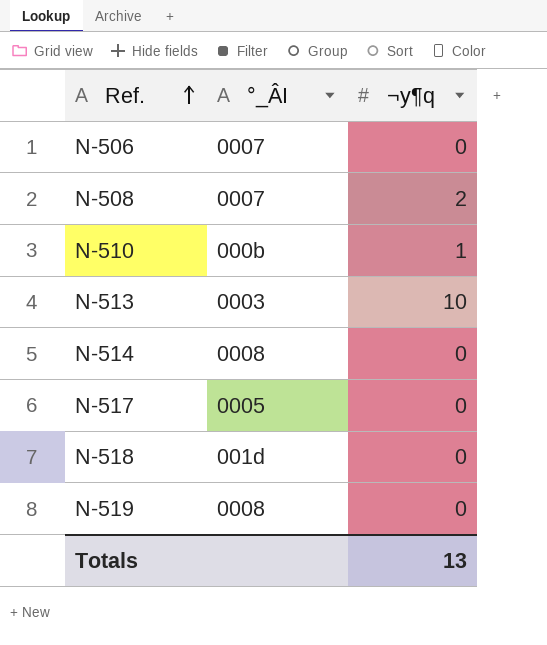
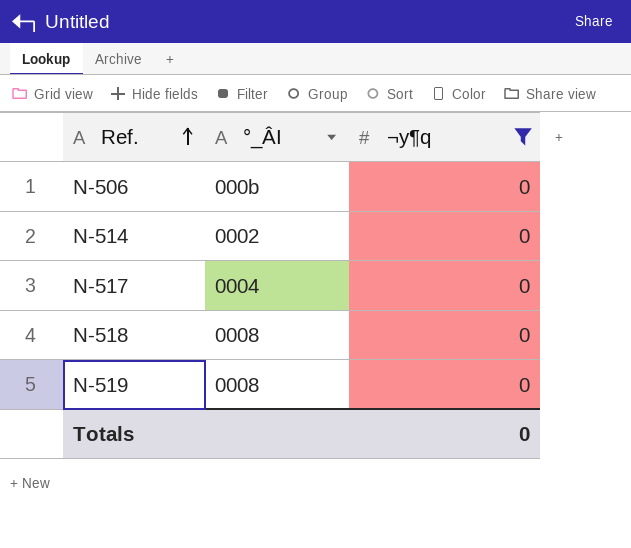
filter: none -> ¬y¶q = 0
N-506 | °_ÂI: 0007 -> 000b
N-514 | °_ÂI: 0008 -> 0002
N-517 | °_ÂI: 0005 -> 0004
N-518 | °_ÂI: 001d -> 0008
Totals | ¬y¶q: 13 -> 0

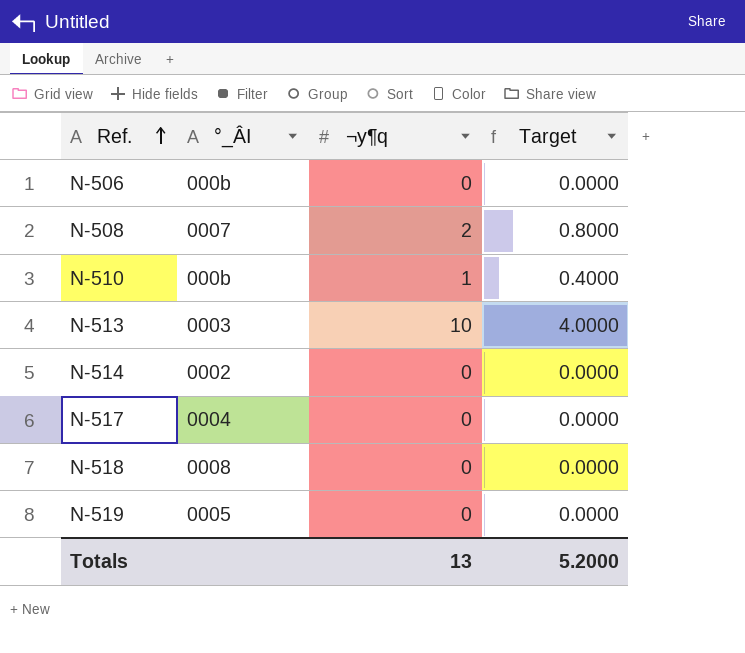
filter: ¬y¶q = 0 -> none
column Target | formula: none -> [¬y¶q] * 0.4
N-519 | °_ÂI: 0008 -> 0005
Totals | ¬y¶q: 0 -> 13

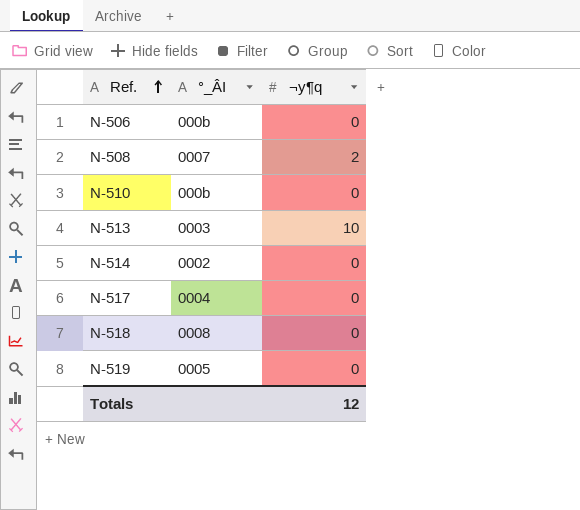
column Target | formula: [¬y¶q] * 0.4 -> none
N-510 | ¬y¶q: 1 -> 0
Totals | ¬y¶q: 13 -> 12

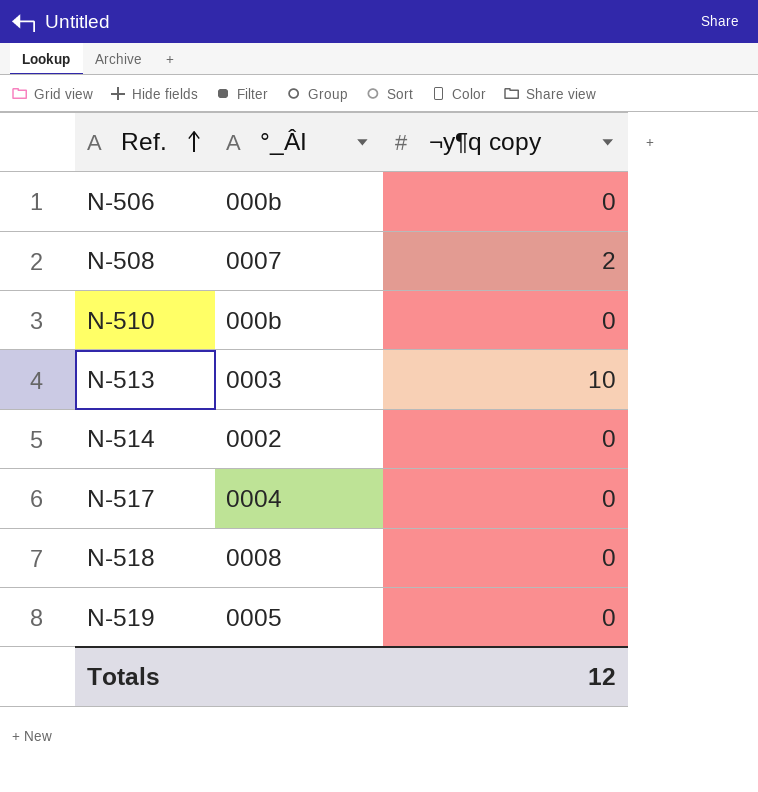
column name: ¬y¶q -> ¬y¶q copy

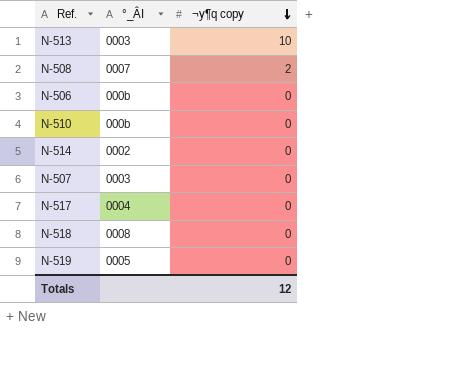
row order: Ref. ascending -> ¬y¶q copy descending
row N-507: none -> 0003 | 0

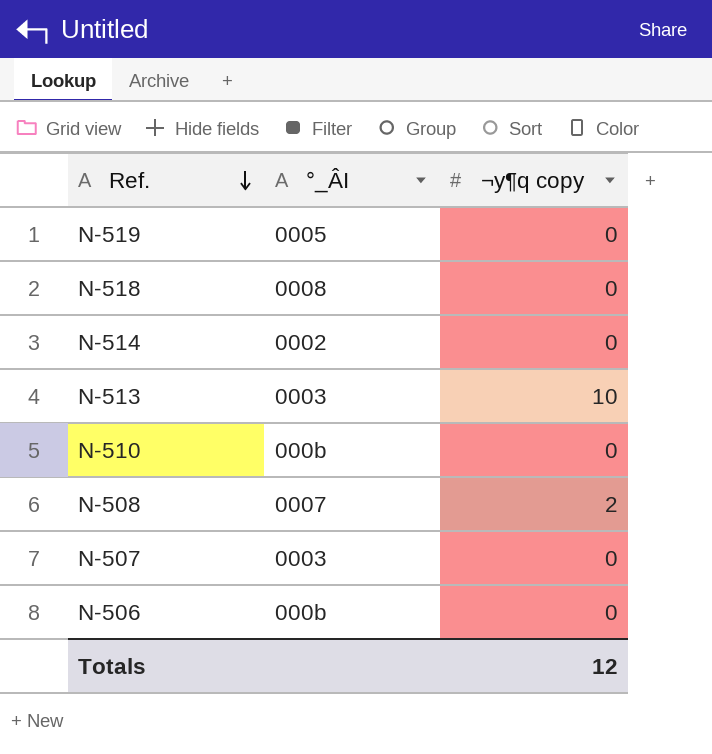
row order: ¬y¶q copy descending -> Ref. descending
row N-517: 0004 | 0 -> none

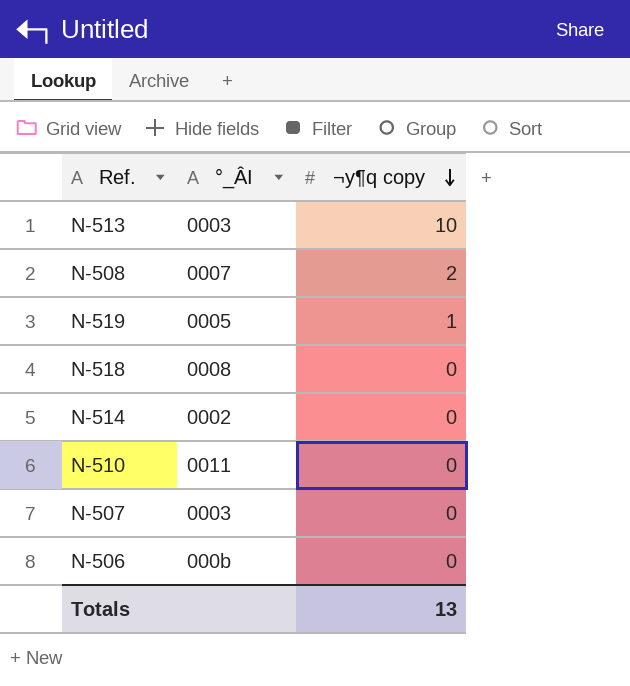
row order: Ref. descending -> ¬y¶q copy descending
N-519 | ¬y¶q copy: 0 -> 1
N-510 | °_ÂI: 000b -> 0011
Totals | ¬y¶q copy: 12 -> 13

